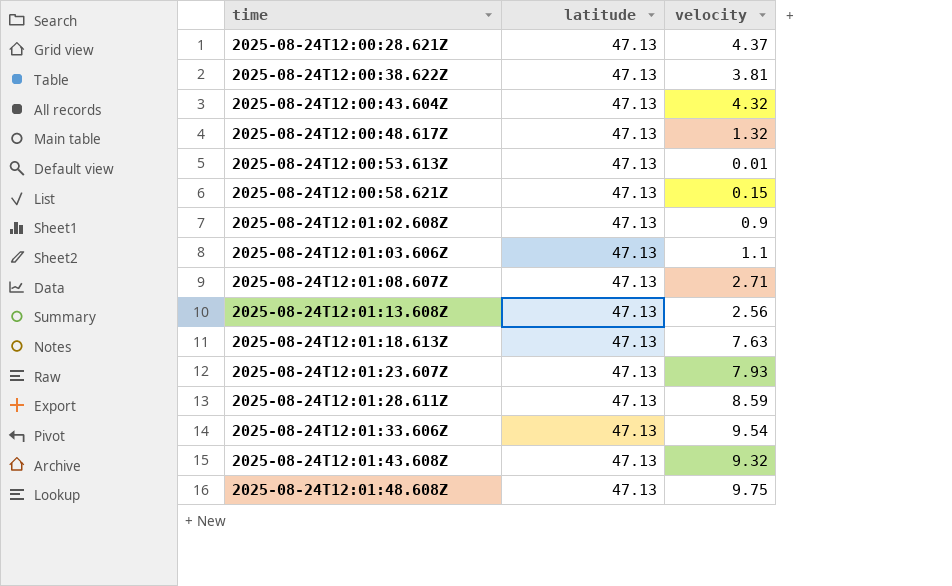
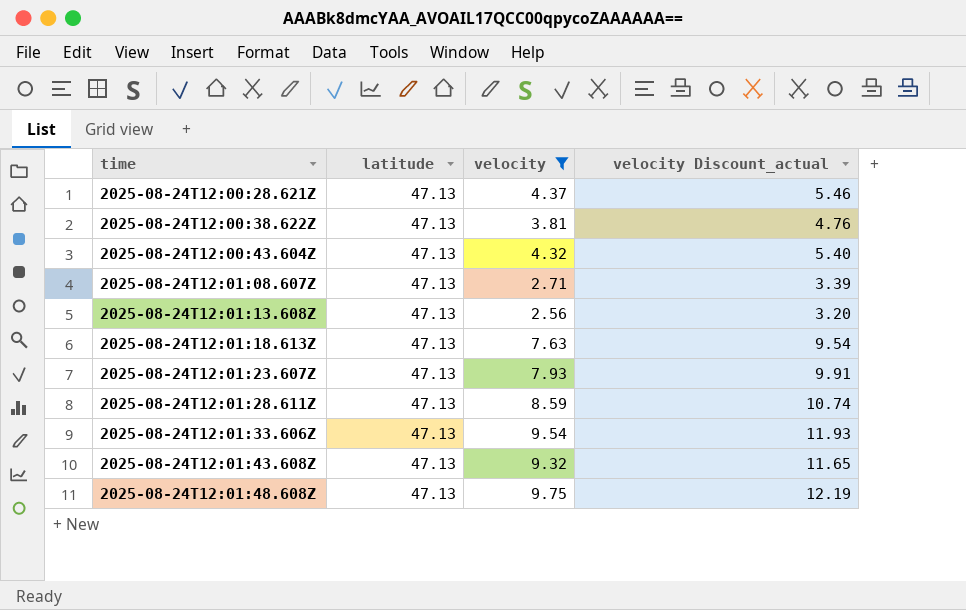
filter: none -> velocity >= 2.56
column velocity Discount_actual | formula: none -> [velocity] * 1.25

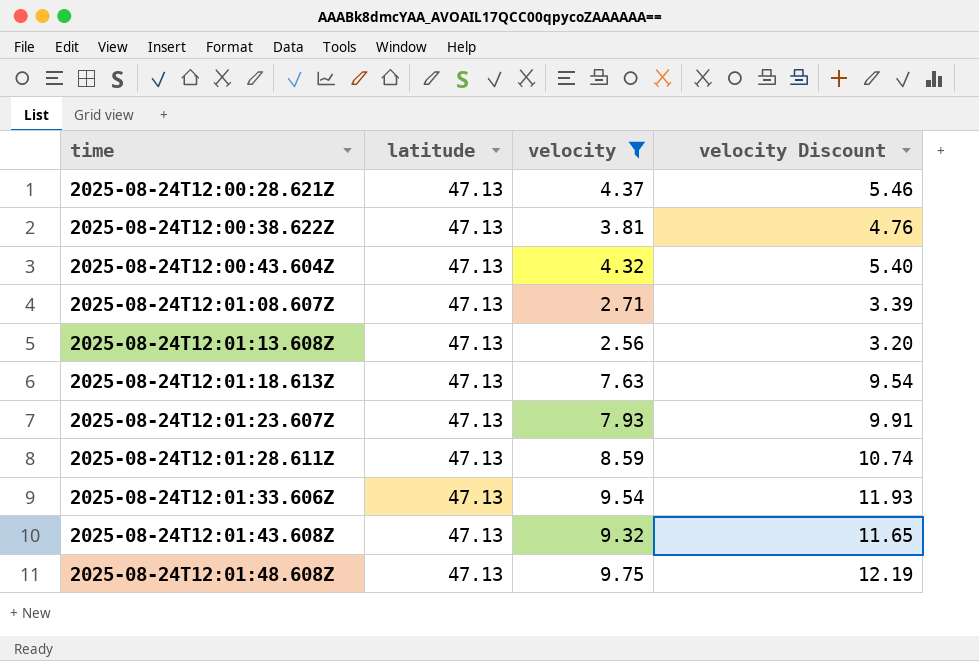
column name: velocity Discount_actual -> velocity Discount

